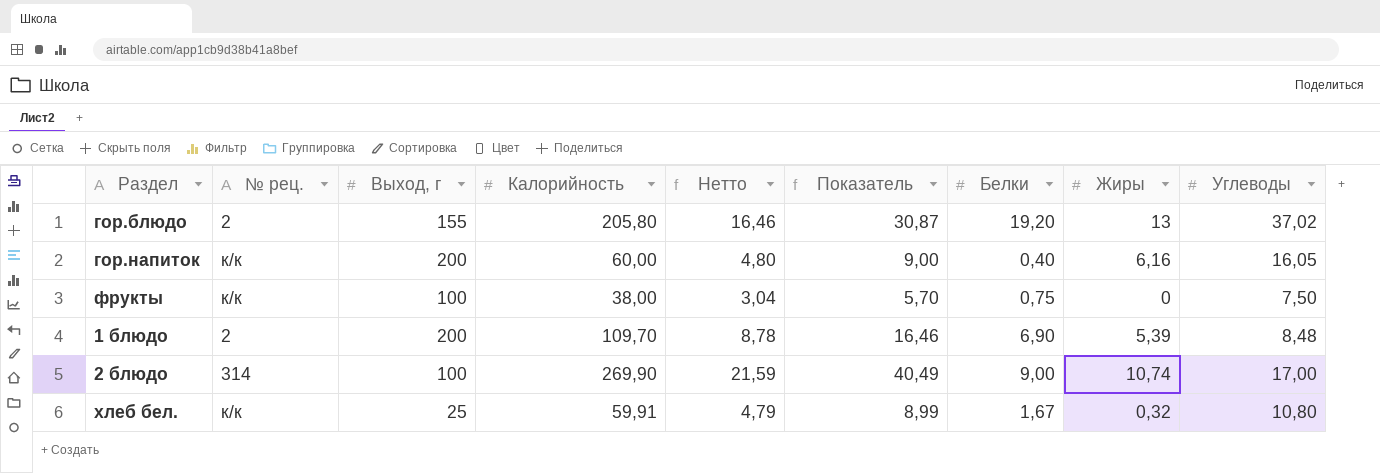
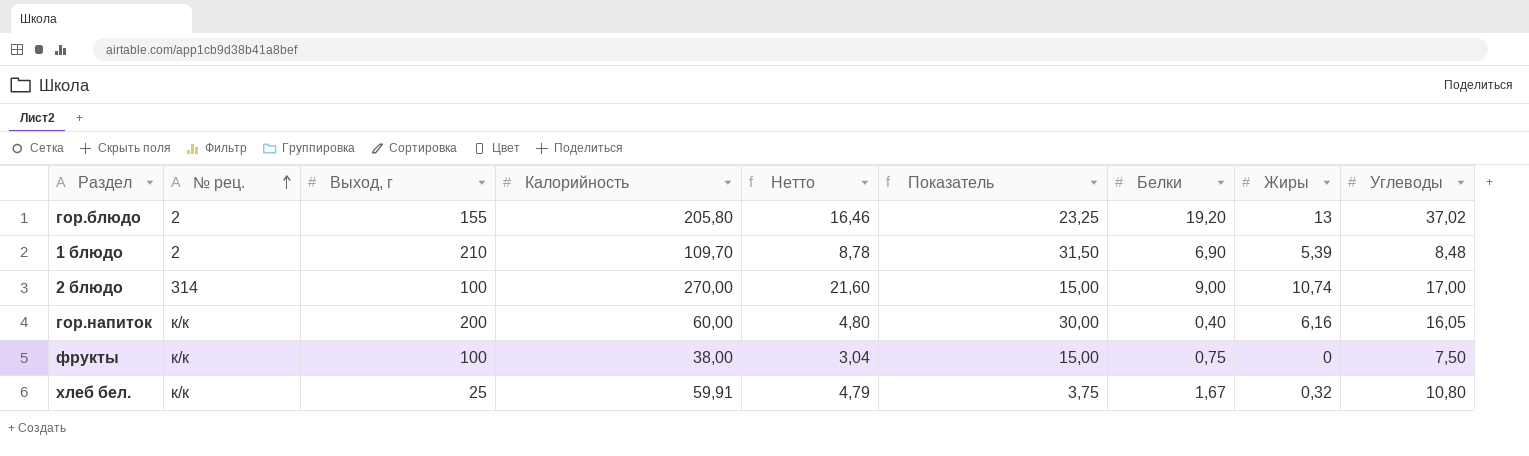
row order: none -> № рец. ascending
column Показатель | formula: [Калорийность] * 0,15 -> [Выход, г] * 0,15
1 блюдо | Выход, г: 200 -> 210
2 блюдо | Калорийность: 269,90 -> 270,00
2 блюдо | Нетто: 21,59 -> 21,60

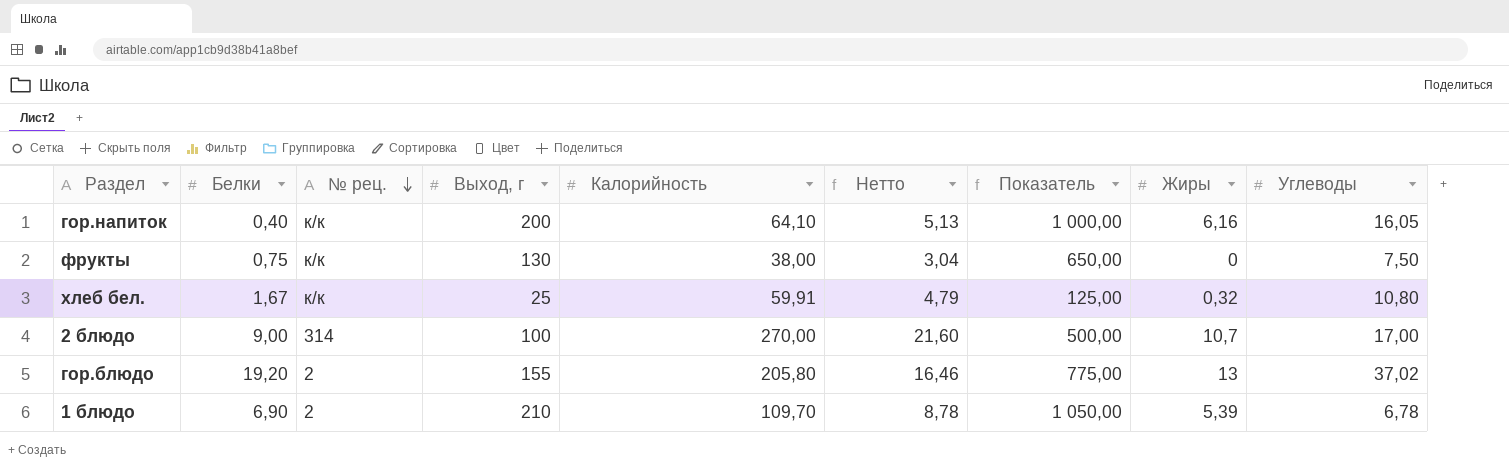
row order: № рец. ascending -> № рец. descending
column Белки | position: 7 -> 2
column Показатель | formula: [Выход, г] * 0,15 -> [Выход, г] * 5
гор.напиток | Калорийность: 60,00 -> 64,10
гор.напиток | Нетто: 4,80 -> 5,13
фрукты | Выход, г: 100 -> 130
2 блюдо | Жиры: 10,74 -> 10,7
1 блюдо | Углеводы: 8,48 -> 6,78

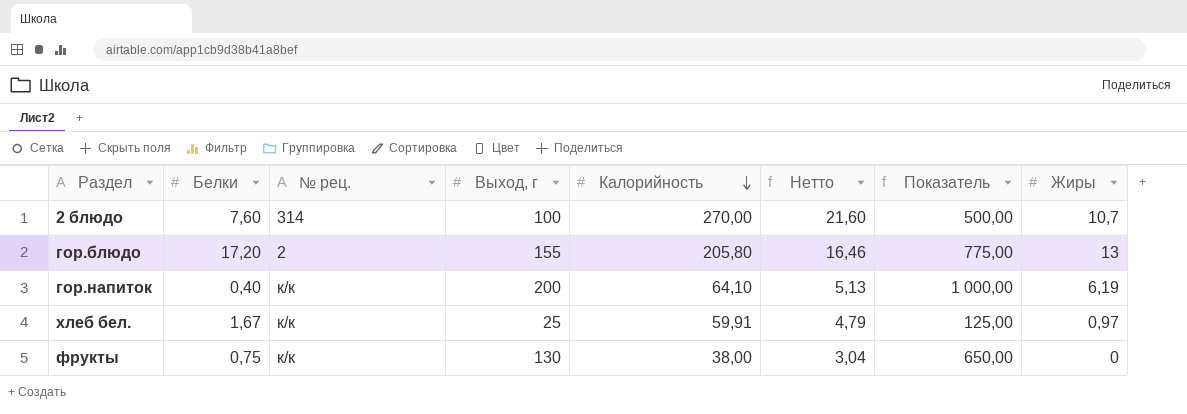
row order: № рец. descending -> Калорийность descending
column Углеводы | position: 9 -> none
row 1 блюдо: 6,90 | 2 | 210 | 109,70 | 8,78 | 1 050,00 | 5,39 | 6,78 -> none
2 блюдо | Белки: 9,00 -> 7,60
гор.блюдо | Белки: 19,20 -> 17,20
гор.напиток | Жиры: 6,16 -> 6,19
хлеб бел. | Жиры: 0,32 -> 0,97

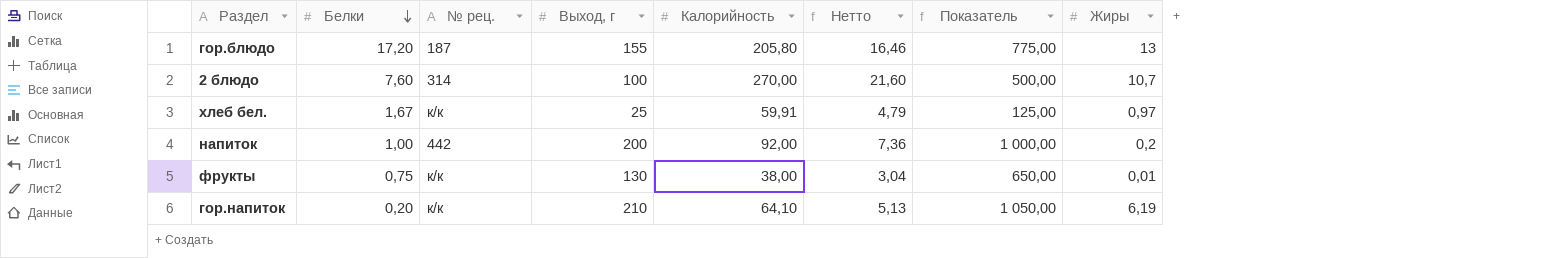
row order: Калорийность descending -> Белки descending
гор.блюдо | № рец.: 2 -> 187
row напиток: none -> 1,00 | 442 | 200 | 92,00 | 7,36 | 1 000,00 | 0,2
фрукты | Жиры: 0 -> 0,01
гор.напиток | Белки: 0,40 -> 0,20
гор.напиток | Выход, г: 200 -> 210
гор.напиток | Показатель: 1 000,00 -> 1 050,00

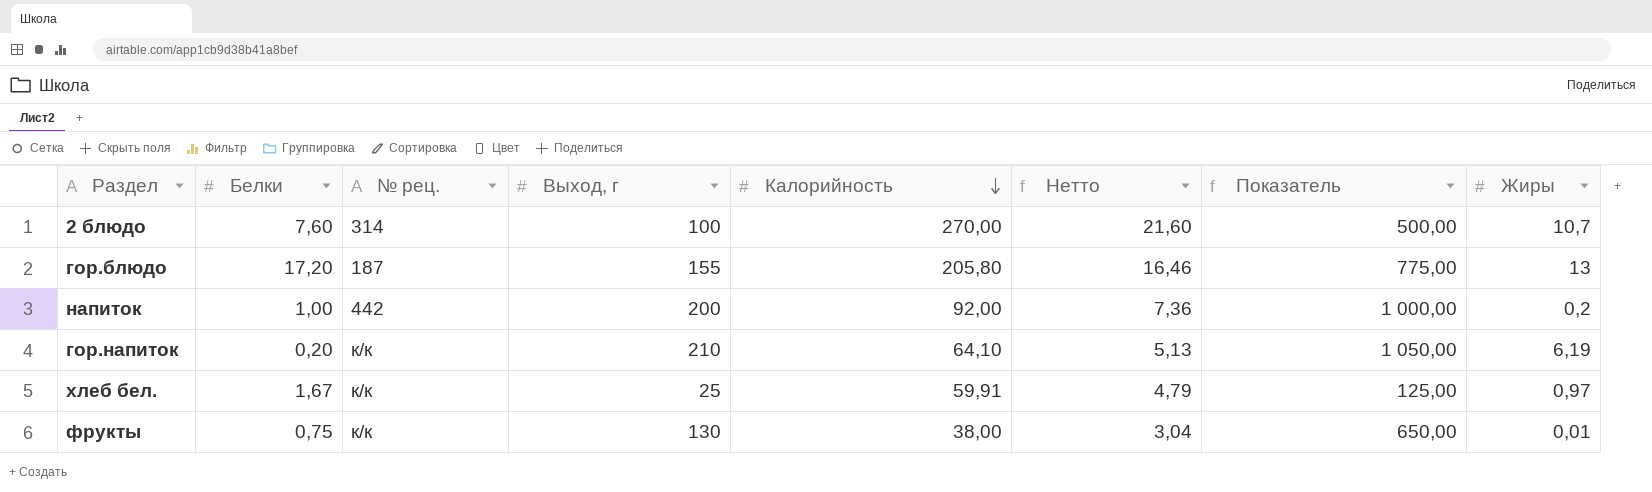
row order: Белки descending -> Калорийность descending

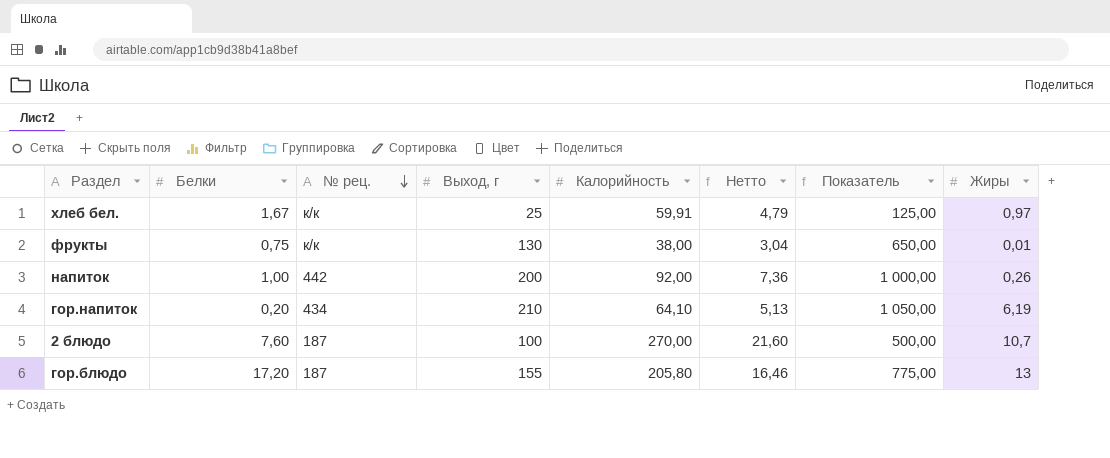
row order: Калорийность descending -> № рец. descending
напиток | Жиры: 0,2 -> 0,26
гор.напиток | № рец.: к/к -> 434
2 блюдо | № рец.: 314 -> 187

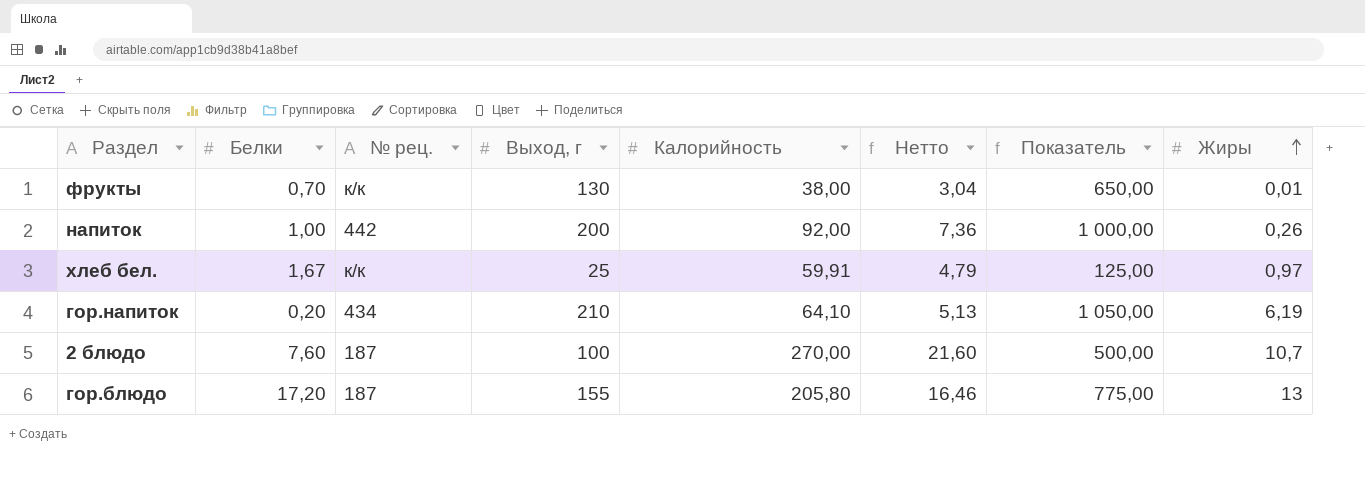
row order: № рец. descending -> Жиры ascending
фрукты | Белки: 0,75 -> 0,70

